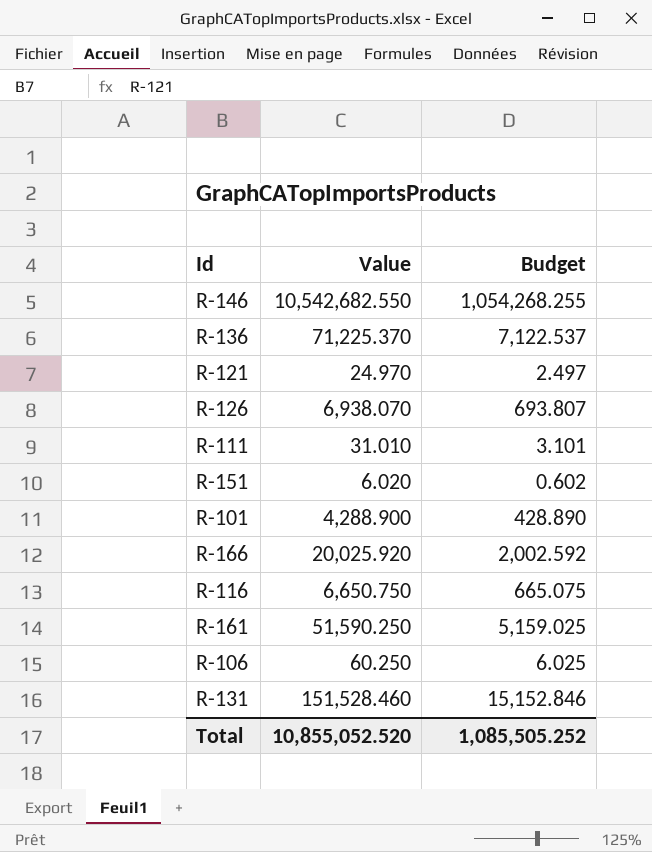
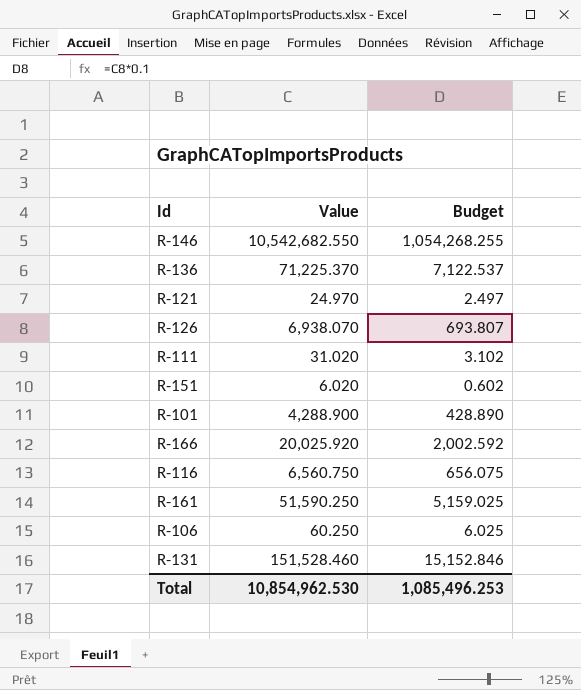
R-111 | Value: 31.010 -> 31.020
R-111 | Budget: 3.101 -> 3.102
R-116 | Value: 6,650.750 -> 6,560.750
R-116 | Budget: 665.075 -> 656.075
Total | Value: 10,855,052.520 -> 10,854,962.530
Total | Budget: 1,085,505.252 -> 1,085,496.253

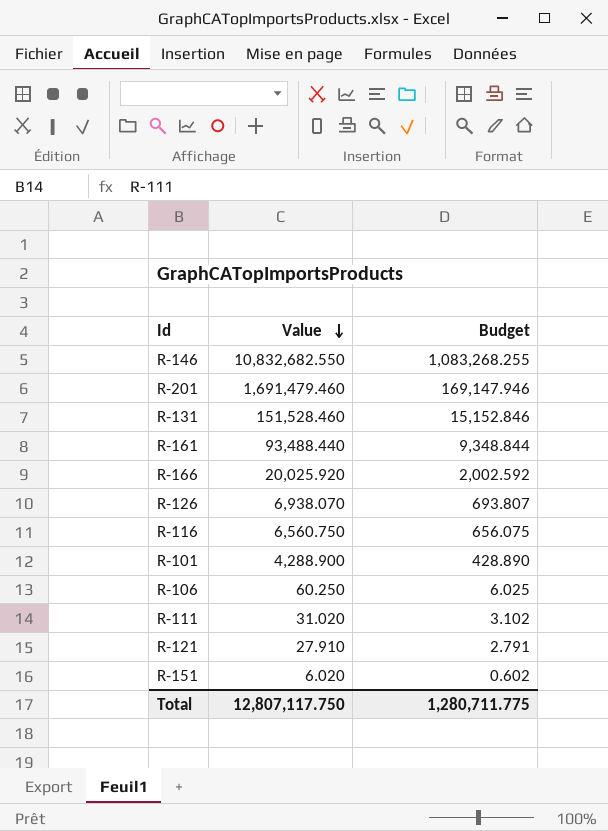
row order: none -> Value descending
row R-136: 71,225.370 | 7,122.537 -> none
R-146 | Value: 10,542,682.550 -> 10,832,682.550
R-146 | Budget: 1,054,268.255 -> 1,083,268.255
row R-201: none -> 1,691,479.460 | 169,147.946
R-161 | Value: 51,590.250 -> 93,488.440
R-161 | Budget: 5,159.025 -> 9,348.844
R-121 | Value: 24.970 -> 27.910
R-121 | Budget: 2.497 -> 2.791
Total | Value: 10,854,962.530 -> 12,807,117.750
Total | Budget: 1,085,496.253 -> 1,280,711.775

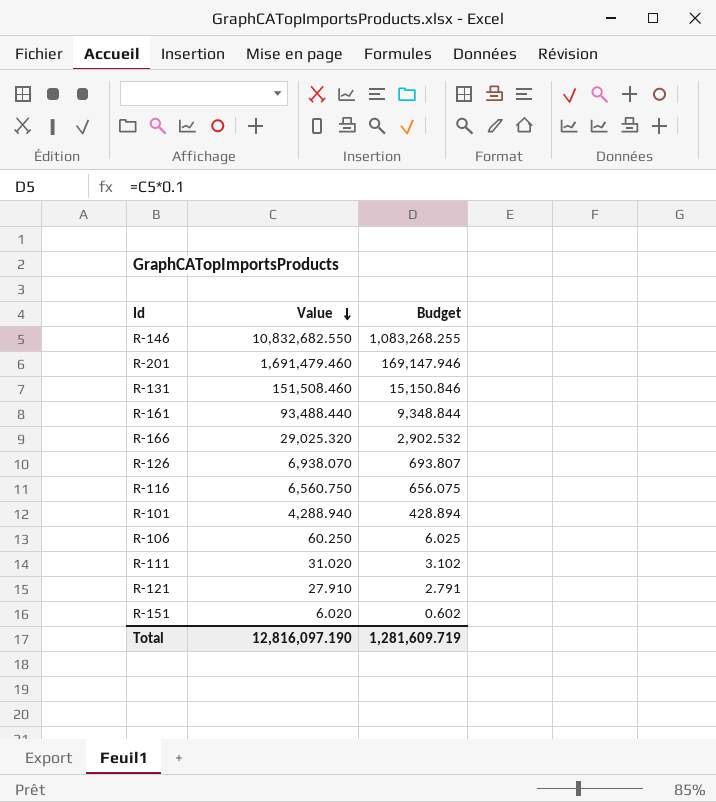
R-131 | Value: 151,528.460 -> 151,508.460
R-131 | Budget: 15,152.846 -> 15,150.846
R-166 | Value: 20,025.920 -> 29,025.320
R-166 | Budget: 2,002.592 -> 2,902.532
R-101 | Value: 4,288.900 -> 4,288.940
R-101 | Budget: 428.890 -> 428.894
Total | Value: 12,807,117.750 -> 12,816,097.190
Total | Budget: 1,280,711.775 -> 1,281,609.719

